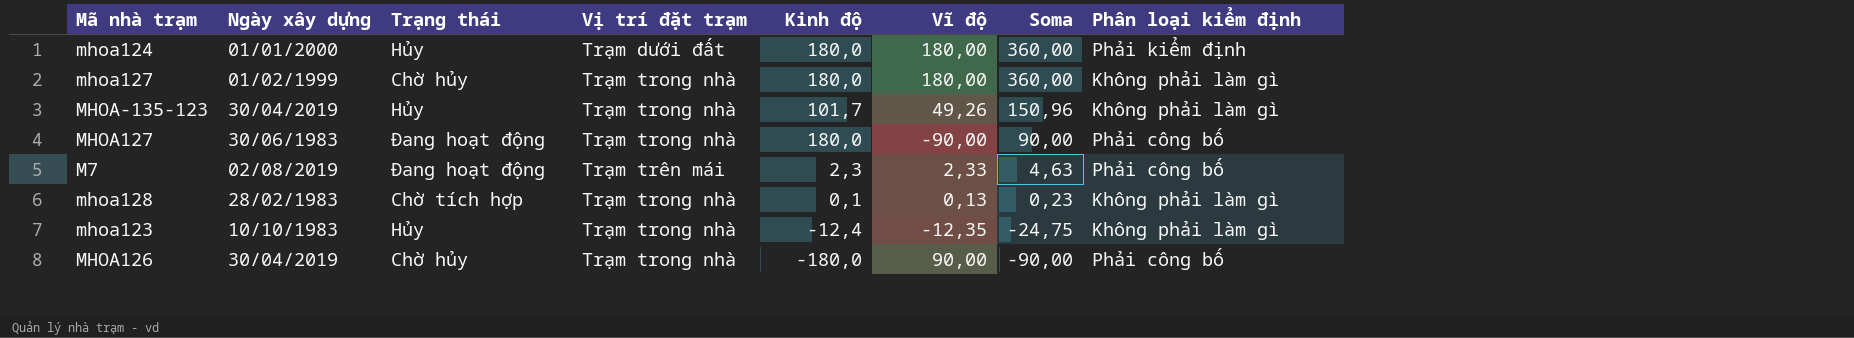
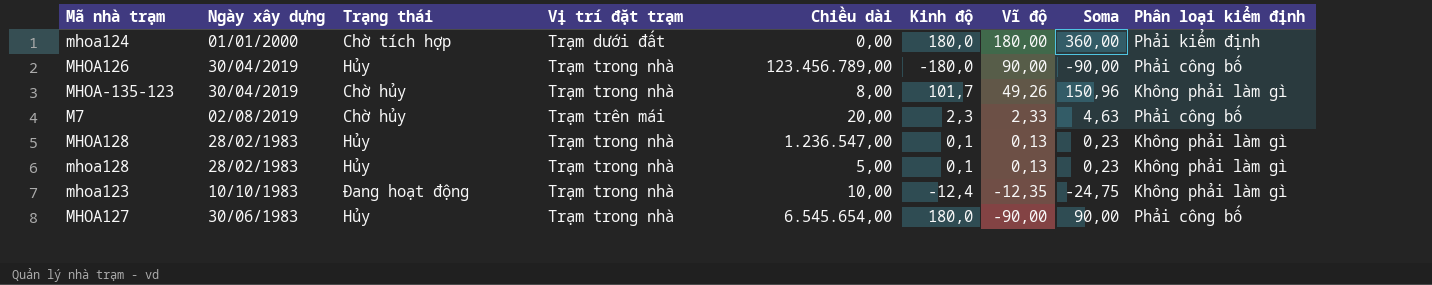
row order: Soma descending -> Vĩ độ descending
column Chiều dài | position: none -> 5
row mhoa127: 01/02/1999 | Chờ hủy | Trạm trong nhà | 180,0 | 180,00 | 360,00 | Không phải làm gì -> none
mhoa124 | Trạng thái: Hủy -> Chờ tích hợp
MHOA126 | Trạng thái: Chờ hủy -> Hủy
MHOA-135-123 | Trạng thái: Hủy -> Chờ hủy
M7 | Trạng thái: Đang hoạt động -> Chờ hủy
row MHOA128: none -> 28/02/1983 | Hủy | Trạm trong nhà | 1.236.547,00 | 0,1 | 0,13 | 0,23 | Không phải làm gì
mhoa128 | Trạng thái: Chờ tích hợp -> Hủy
mhoa123 | Trạng thái: Hủy -> Đang hoạt động
MHOA127 | Trạng thái: Đang hoạt động -> Hủy

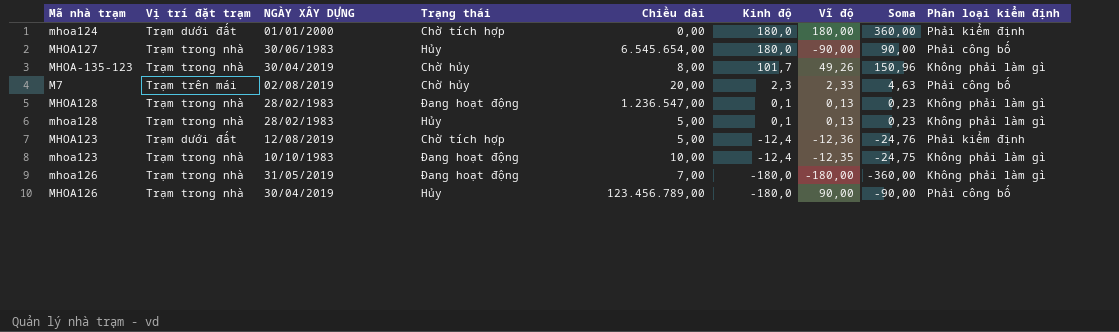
row order: Vĩ độ descending -> Kinh độ descending
column Vị trí đặt trạm | position: 4 -> 2
column name: Ngày xây dựng -> NGÀY XÂY DỰNG
MHOA128 | Trạng thái: Hủy -> Đang hoạt động
row MHOA123: none -> Trạm dưới đất | 12/08/2019 | Chờ tích hợp | 5,00 | -12,4 | -12,36 | -24,76 | Phải kiểm định
row mhoa126: none -> Trạm trong nhà | 31/05/2019 | Đang hoạt động | 7,00 | -180,0 | -180,00 | -360,00 | Không phải làm gì

